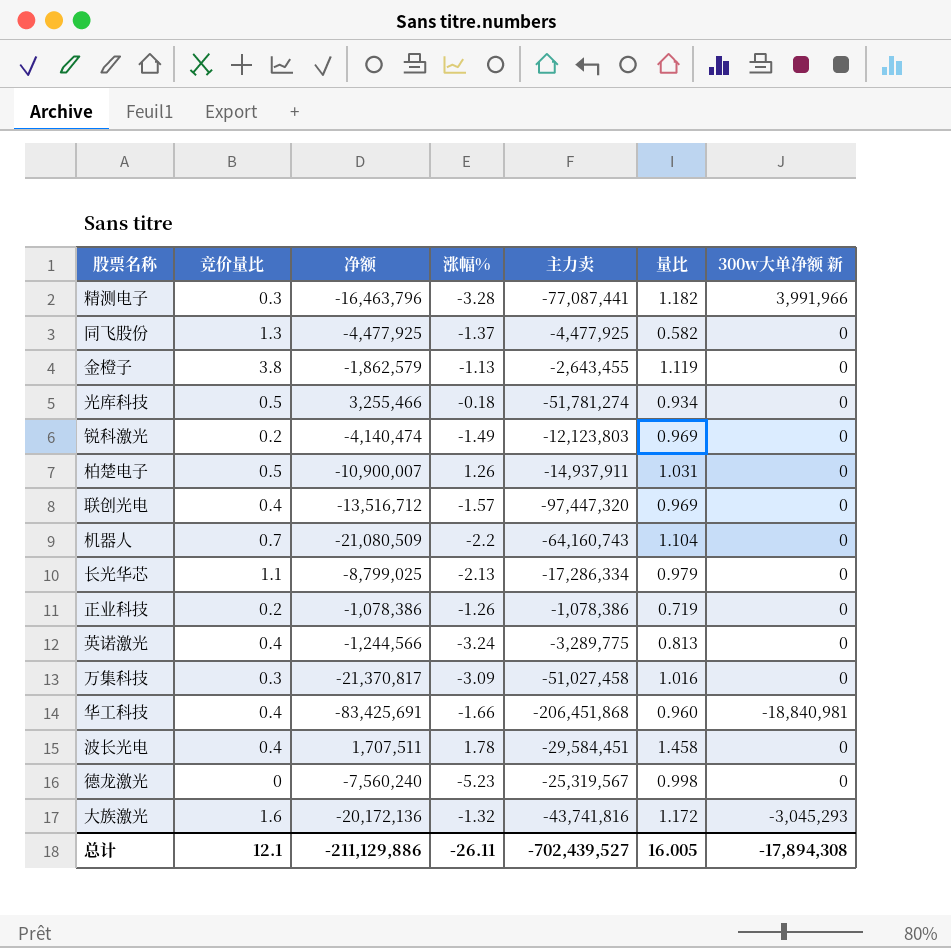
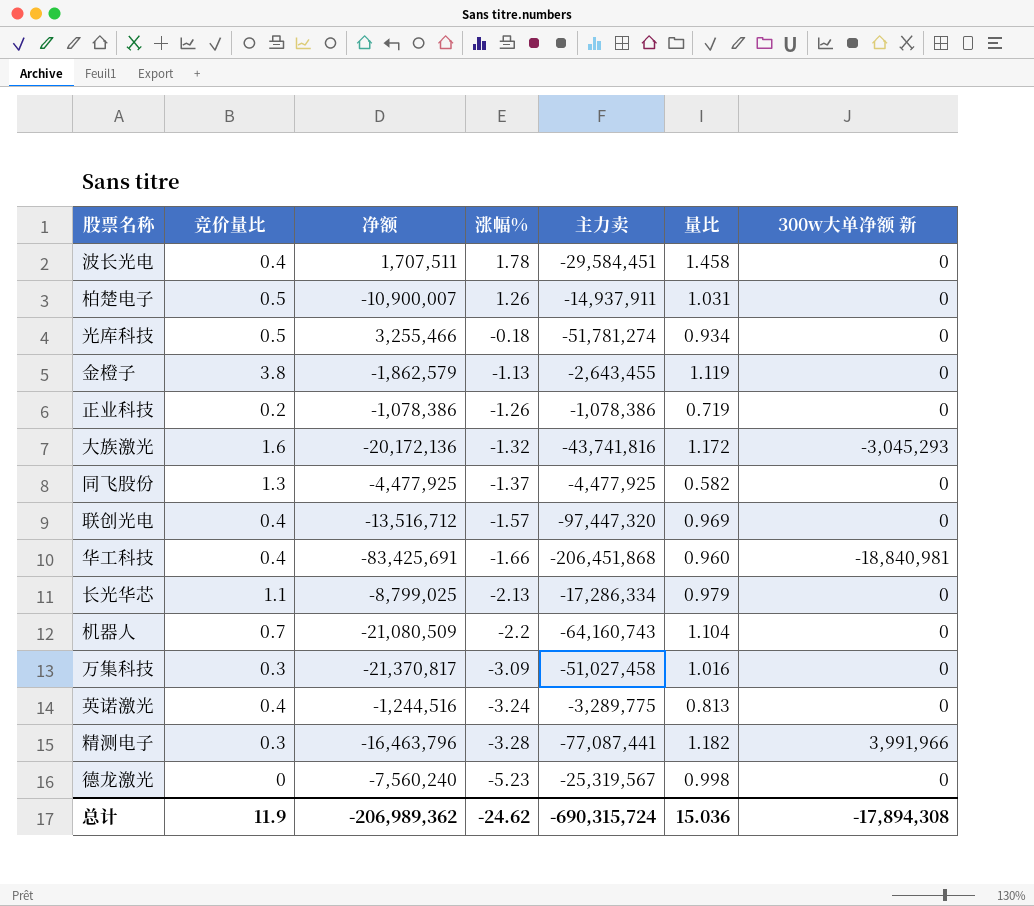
row order: none -> 涨幅% descending
row 锐科激光: 0.2 | -4,140,474 | -1.49 | -12,123,803 | 0.969 | 0 -> none
英诺激光 | 净额: -1,244,566 -> -1,244,516
总计 | 竞价量比: 12.1 -> 11.9
总计 | 净额: -211,129,886 -> -206,989,362
总计 | 涨幅%: -26.11 -> -24.62
总计 | 主力卖: -702,439,527 -> -690,315,724
总计 | 量比: 16.005 -> 15.036

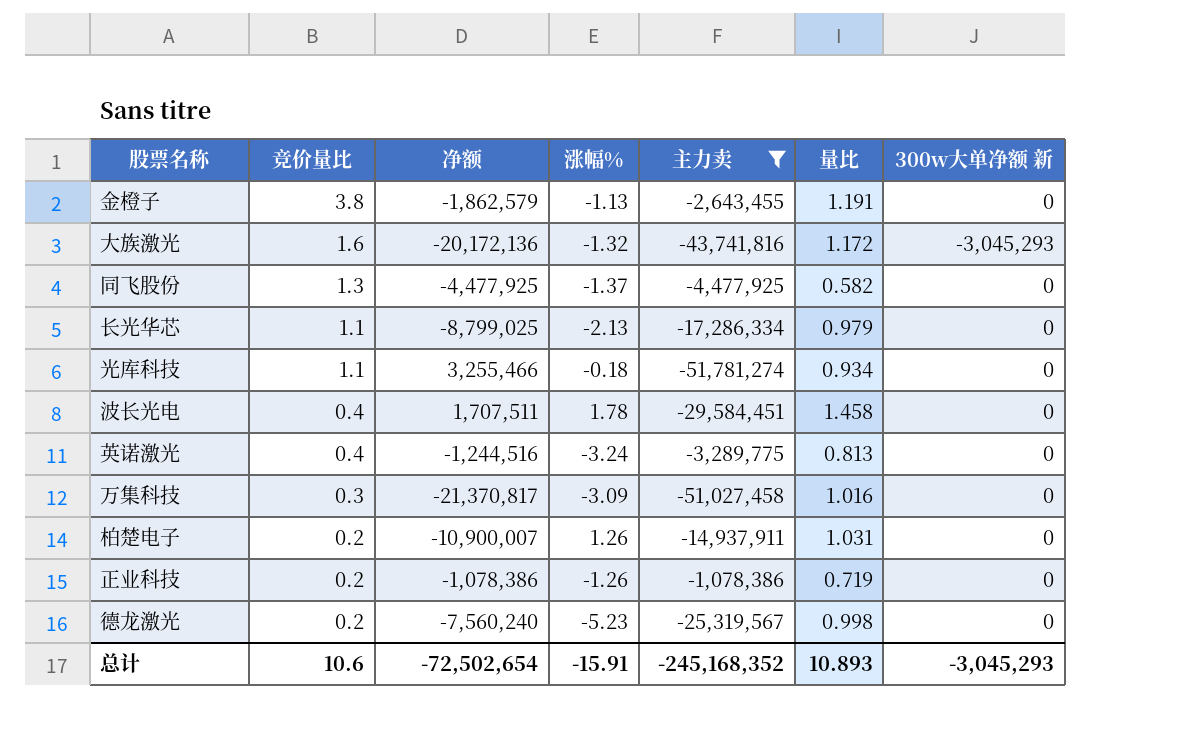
filter: none -> 主力卖 >= -51,781,274
row order: 涨幅% descending -> 竞价量比 descending
金橙子 | 量比: 1.119 -> 1.191
光库科技 | 竞价量比: 0.5 -> 1.1
柏楚电子 | 竞价量比: 0.5 -> 0.2
德龙激光 | 竞价量比: 0 -> 0.2
总计 | 竞价量比: 11.9 -> 10.6
总计 | 净额: -206,989,362 -> -72,502,654
总计 | 涨幅%: -24.62 -> -15.91
总计 | 主力卖: -690,315,724 -> -245,168,352
总计 | 量比: 15.036 -> 10.893
总计 | 300w大单净额 新: -17,894,308 -> -3,045,293

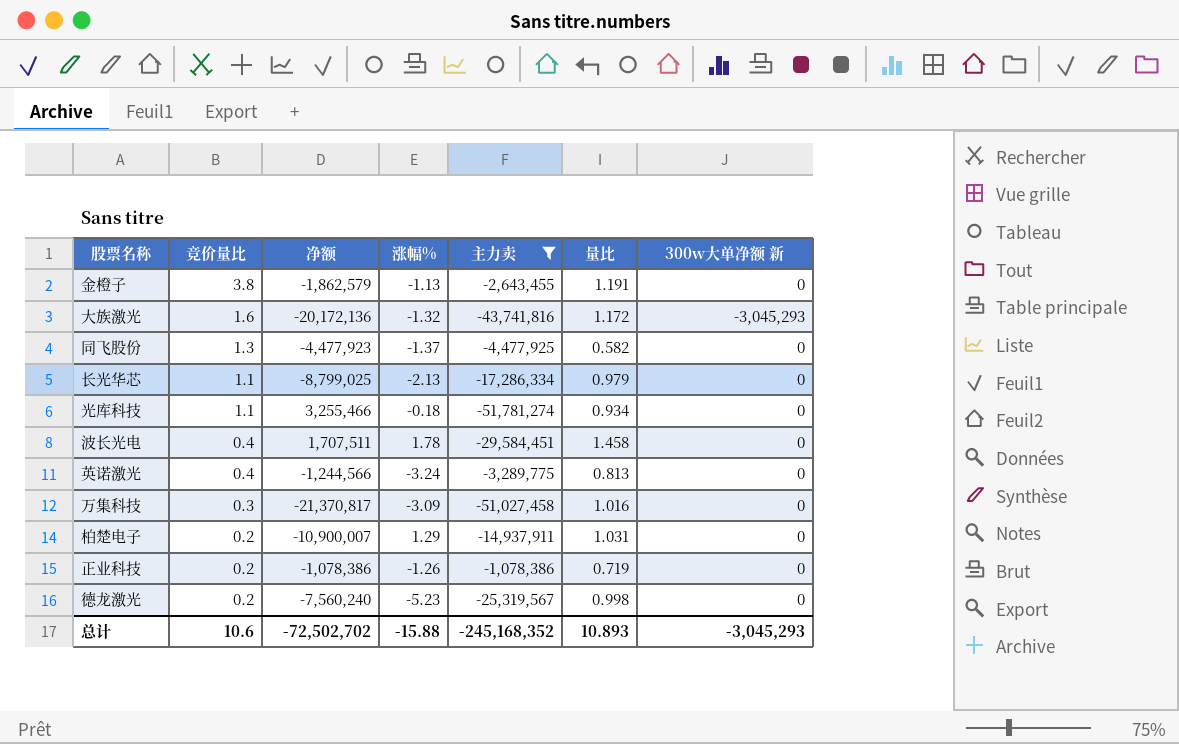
同飞股份 | 净额: -4,477,925 -> -4,477,923
英诺激光 | 净额: -1,244,516 -> -1,244,566
柏楚电子 | 涨幅%: 1.26 -> 1.29
总计 | 净额: -72,502,654 -> -72,502,702
总计 | 涨幅%: -15.91 -> -15.88

